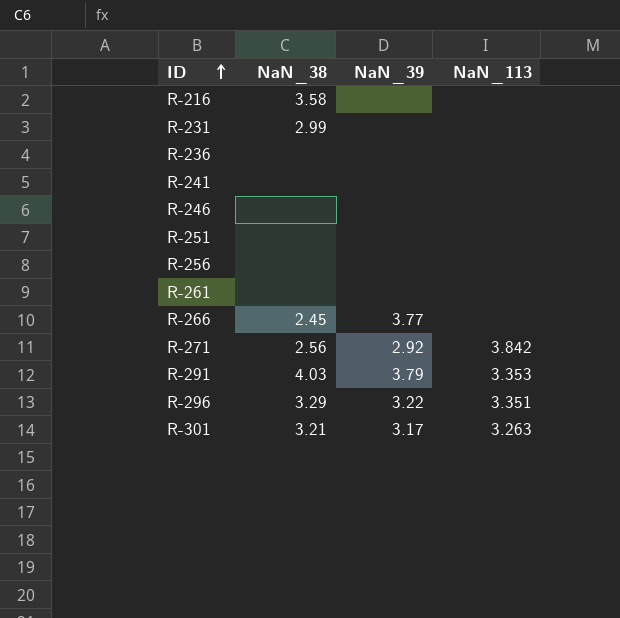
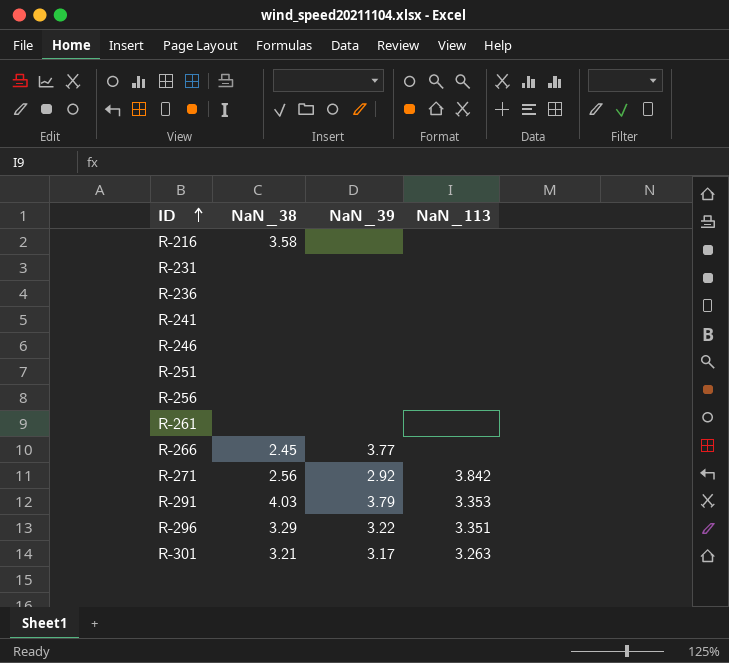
R-231 | NaN_38: 2.99 -> none

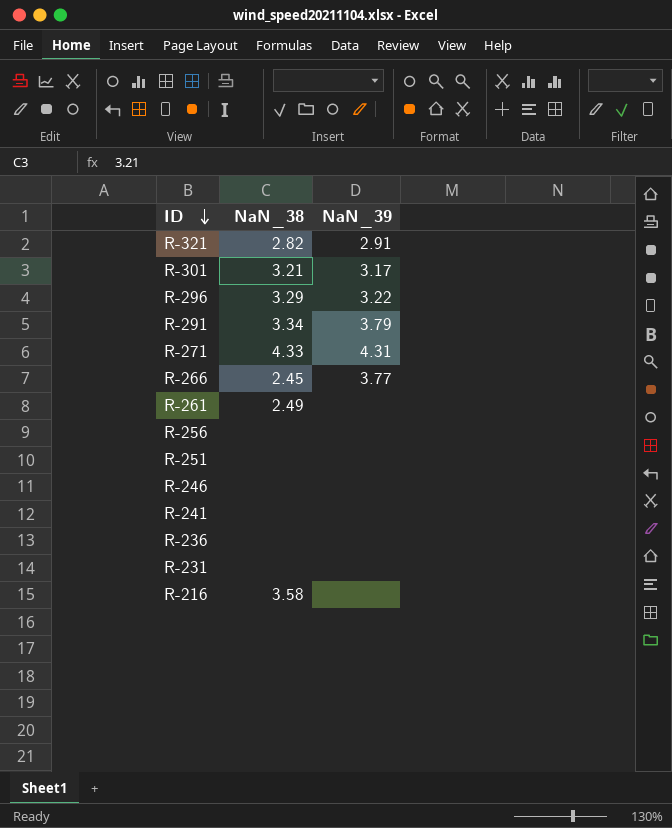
row order: ID ascending -> ID descending
column NaN_113 | position: 4 -> none
row R-321: none -> 2.82 | 2.91
R-291 | NaN_38: 4.03 -> 3.34
R-271 | NaN_38: 2.56 -> 4.33
R-271 | NaN_39: 2.92 -> 4.31
R-261 | NaN_38: none -> 2.49

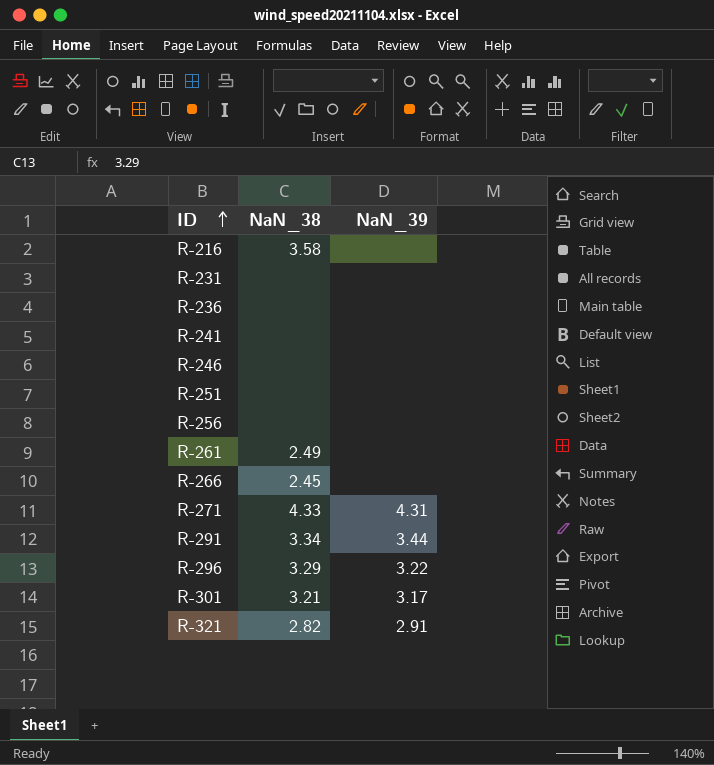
row order: ID descending -> ID ascending
R-266 | NaN_39: 3.77 -> none
R-291 | NaN_39: 3.79 -> 3.44

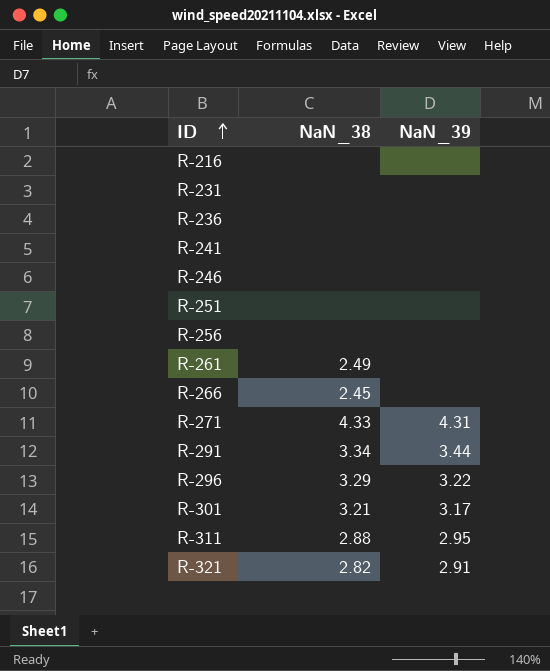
R-216 | NaN_38: 3.58 -> none
row R-311: none -> 2.88 | 2.95

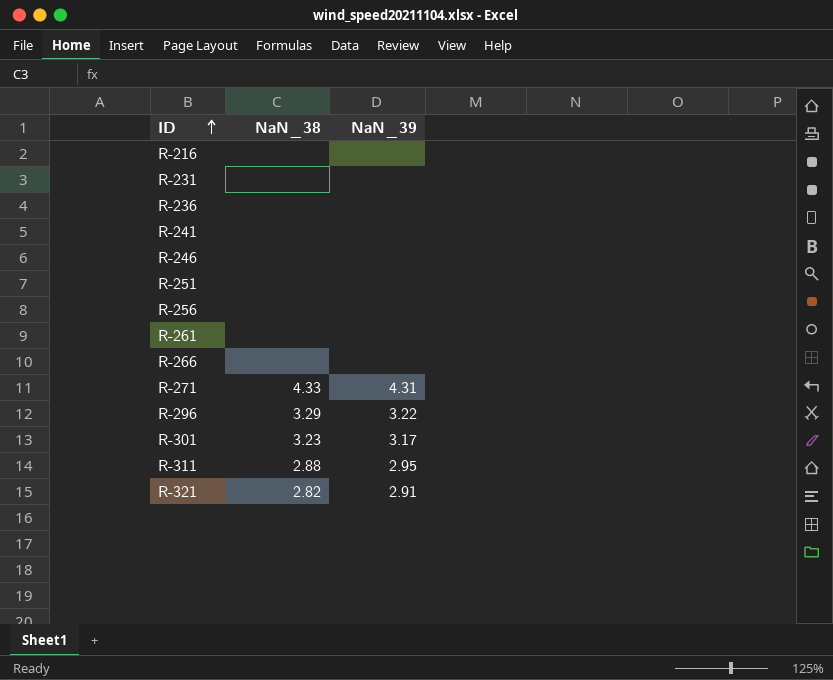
row R-291: 3.34 | 3.44 -> none
R-261 | NaN_38: 2.49 -> none
R-266 | NaN_38: 2.45 -> none
R-301 | NaN_38: 3.21 -> 3.23

